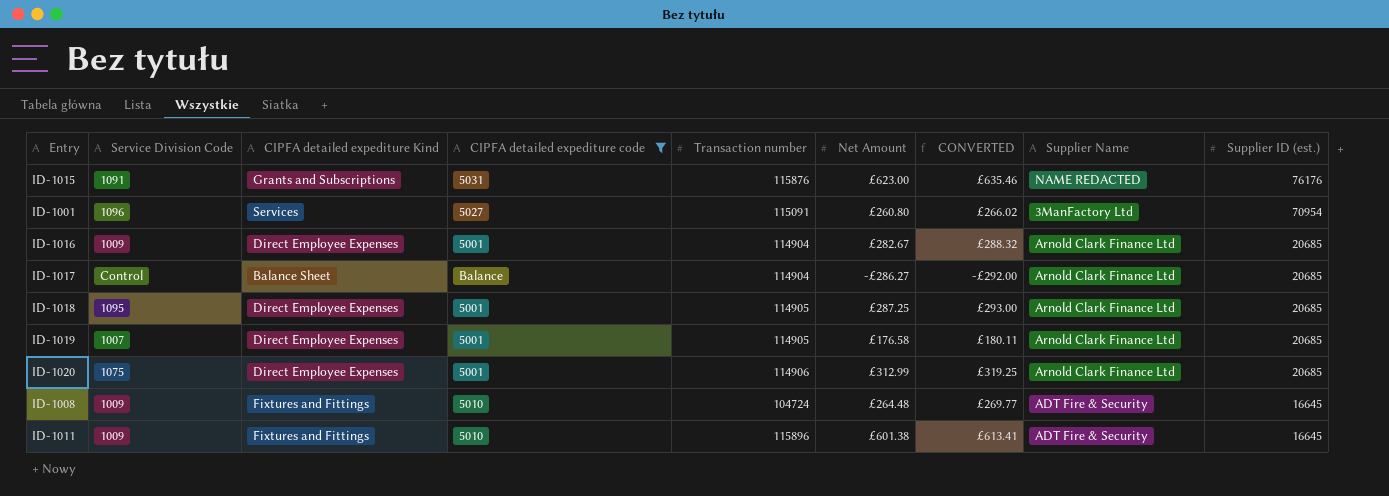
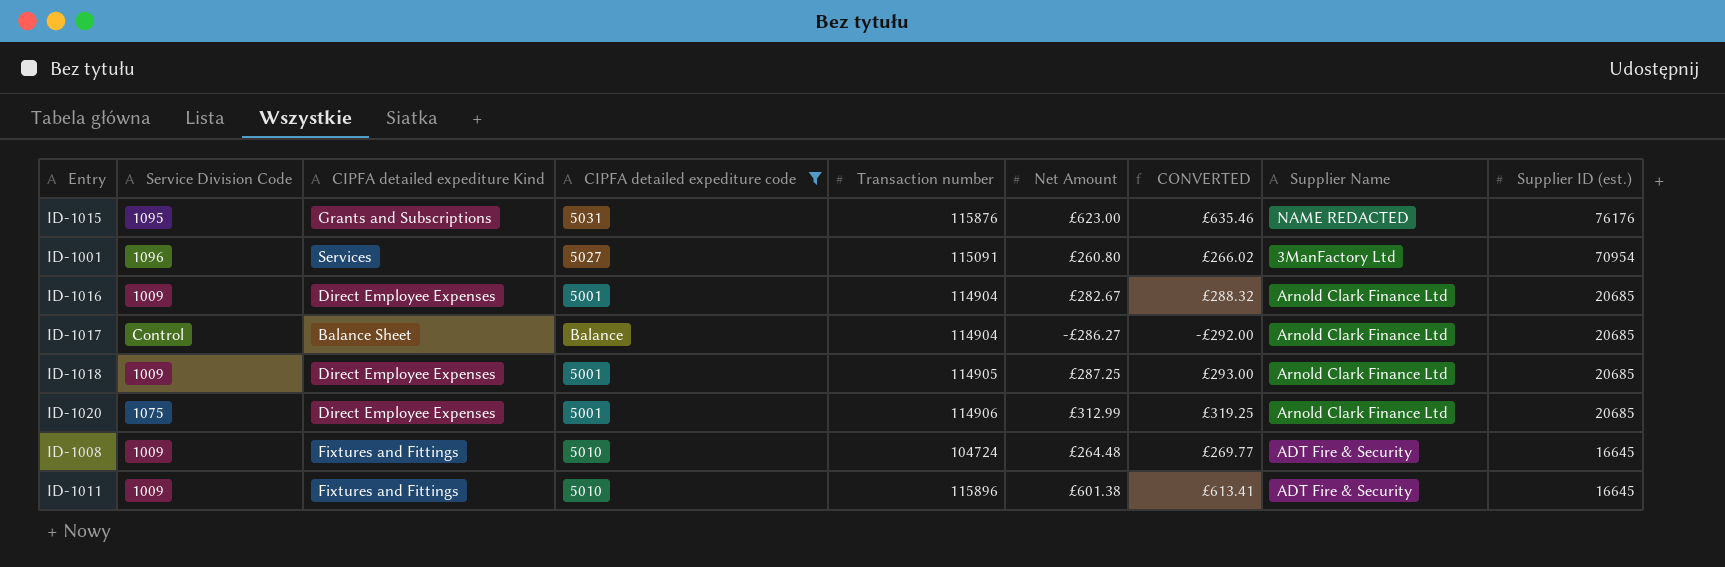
row ID-1019: 1007 | Direct Employee Expenses | 5001 | 114905 | £176.58 | £180.11 | Arnold Clark Finance Ltd | 20685 -> none
ID-1015 | Service Division Code: 1091 -> 1095
ID-1018 | Service Division Code: 1095 -> 1009

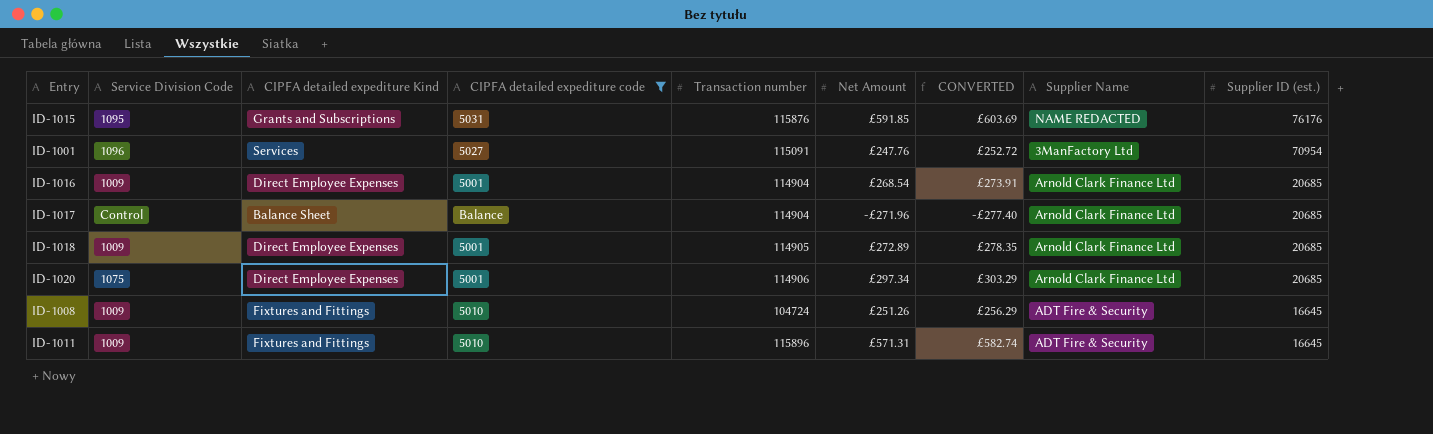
ID-1015 | Net Amount: £623.00 -> £591.85
ID-1015 | CONVERTED: £635.46 -> £603.69
ID-1001 | Net Amount: £260.80 -> £247.76
ID-1001 | CONVERTED: £266.02 -> £252.72
ID-1016 | Net Amount: £282.67 -> £268.54
ID-1016 | CONVERTED: £288.32 -> £273.91
ID-1017 | Net Amount: -£286.27 -> -£271.96
ID-1017 | CONVERTED: -£292.00 -> -£277.40
ID-1018 | Net Amount: £287.25 -> £272.89
ID-1018 | CONVERTED: £293.00 -> £278.35
ID-1020 | Net Amount: £312.99 -> £297.34
ID-1020 | CONVERTED: £319.25 -> £303.29
ID-1008 | Net Amount: £264.48 -> £251.26
ID-1008 | CONVERTED: £269.77 -> £256.29
ID-1011 | Net Amount: £601.38 -> £571.31
ID-1011 | CONVERTED: £613.41 -> £582.74

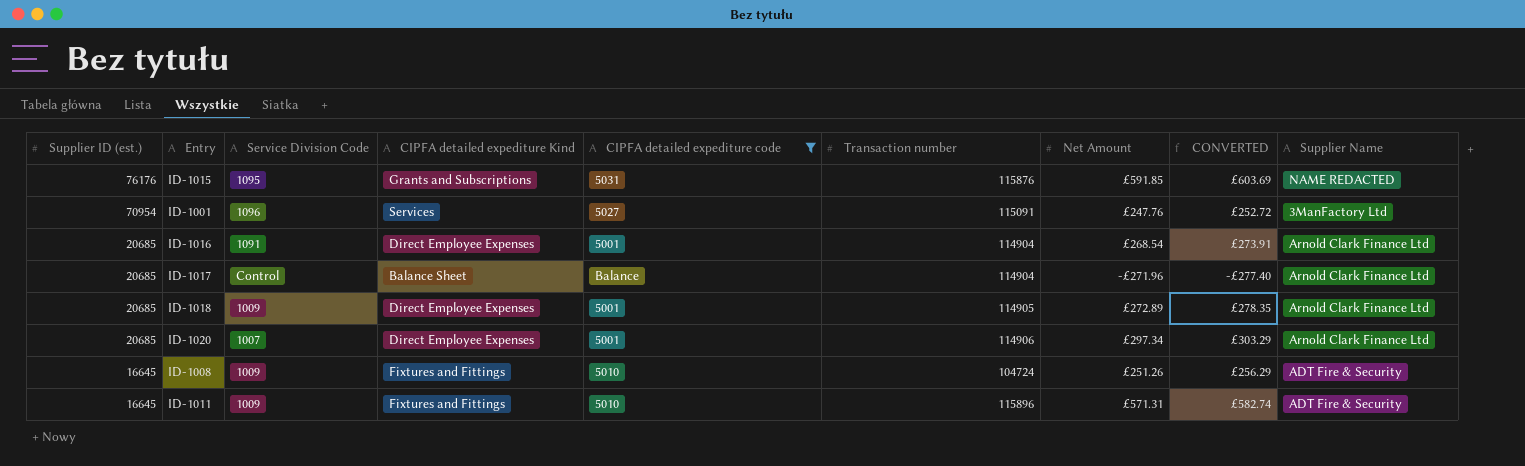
column Supplier ID (est.) | position: 9 -> 1
ID-1016 | Service Division Code: 1009 -> 1091
ID-1020 | Service Division Code: 1075 -> 1007

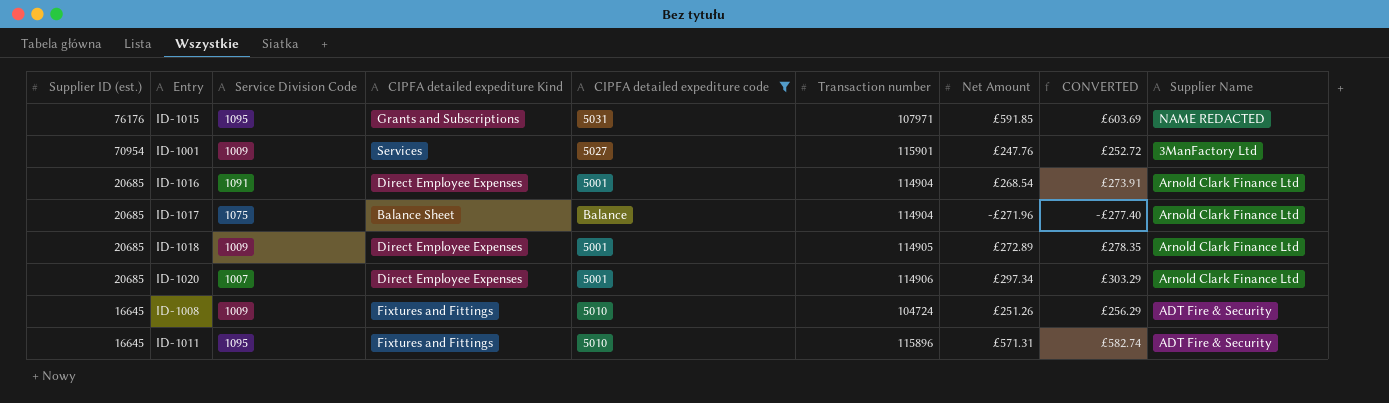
ID-1015 | Transaction number: 115876 -> 107971
ID-1001 | Service Division Code: 1096 -> 1009
ID-1001 | Transaction number: 115091 -> 115901
ID-1017 | Service Division Code: Control -> 1075
ID-1011 | Service Division Code: 1009 -> 1095

